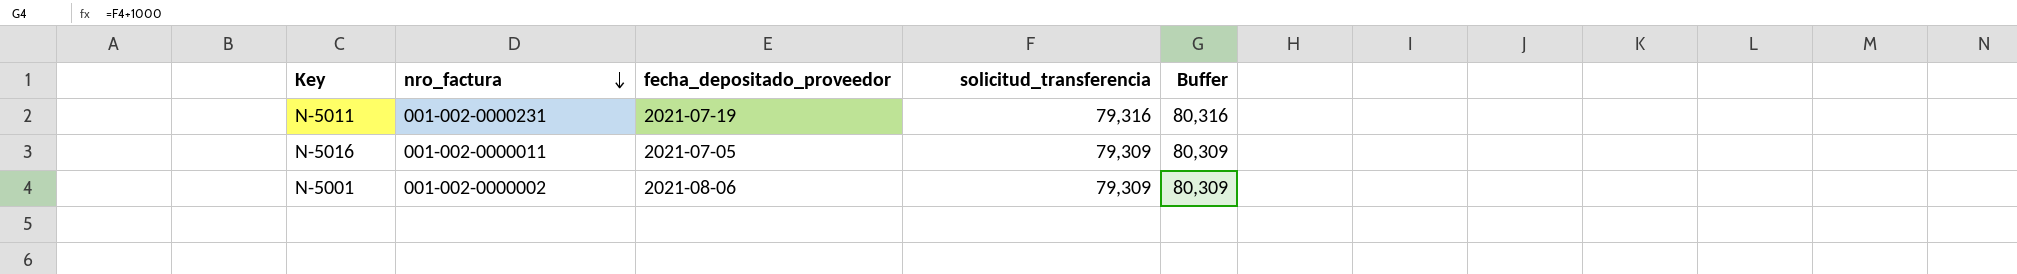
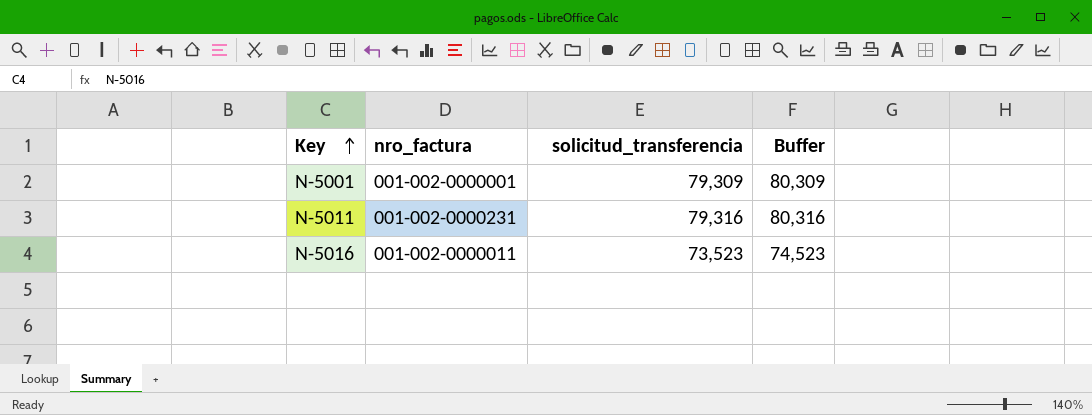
row order: nro_factura descending -> Key ascending
column fecha_depositado_proveedor | position: 3 -> none
N-5001 | nro_factura: 001-002-0000002 -> 001-002-0000001
N-5016 | solicitud_transferencia: 79,309 -> 73,523
N-5016 | Buffer: 80,309 -> 74,523

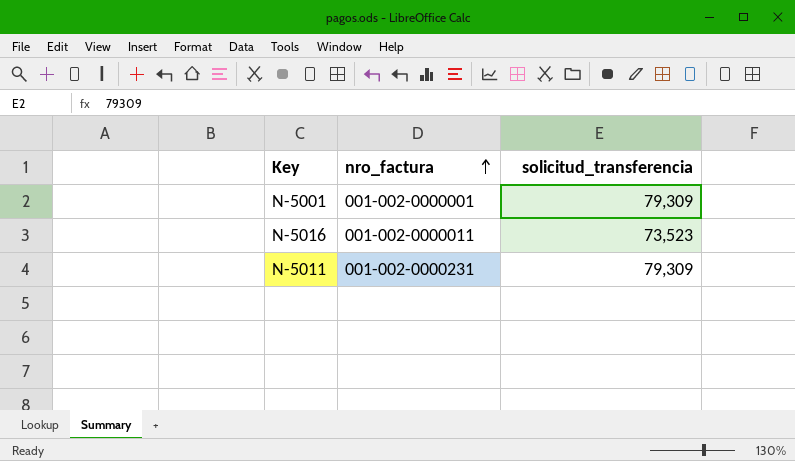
row order: Key ascending -> nro_factura ascending
column Buffer | formula: [solicitud_transferencia] + 1000 -> none
N-5011 | solicitud_transferencia: 79,316 -> 79,309

